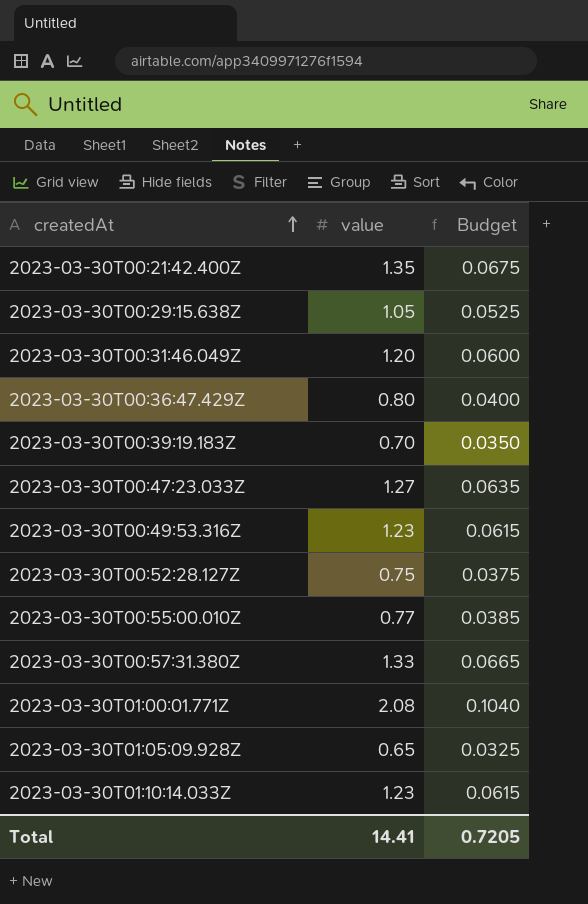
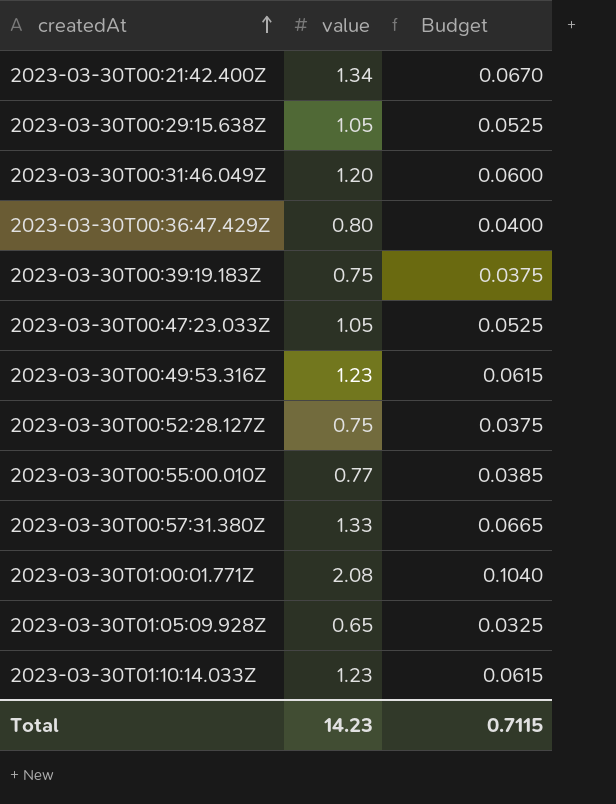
2023-03-30T00:21:42.400Z | value: 1.35 -> 1.34
2023-03-30T00:21:42.400Z | Budget: 0.0675 -> 0.0670
2023-03-30T00:39:19.183Z | value: 0.70 -> 0.75
2023-03-30T00:39:19.183Z | Budget: 0.0350 -> 0.0375
2023-03-30T00:47:23.033Z | value: 1.27 -> 1.05
2023-03-30T00:47:23.033Z | Budget: 0.0635 -> 0.0525
Total | value: 14.41 -> 14.23
Total | Budget: 0.7205 -> 0.7115

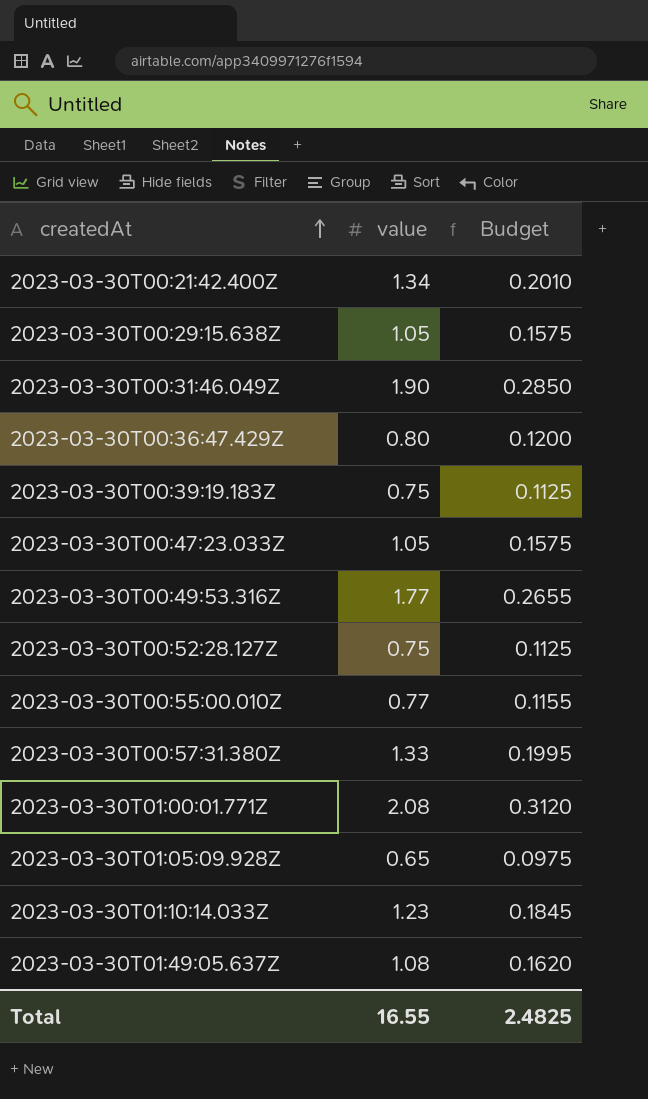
column Budget | formula: [value] * 0.05 -> [value] * 0.15
2023-03-30T00:31:46.049Z | value: 1.20 -> 1.90
2023-03-30T00:49:53.316Z | value: 1.23 -> 1.77
row 2023-03-30T01:49:05.637Z: none -> 1.08 | 0.1620
Total | value: 14.23 -> 16.55
Total | Budget: 0.7115 -> 2.4825

